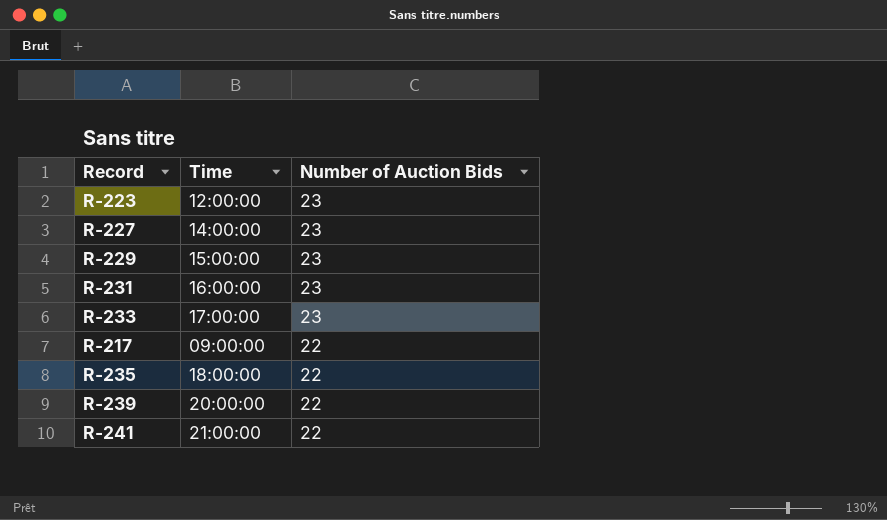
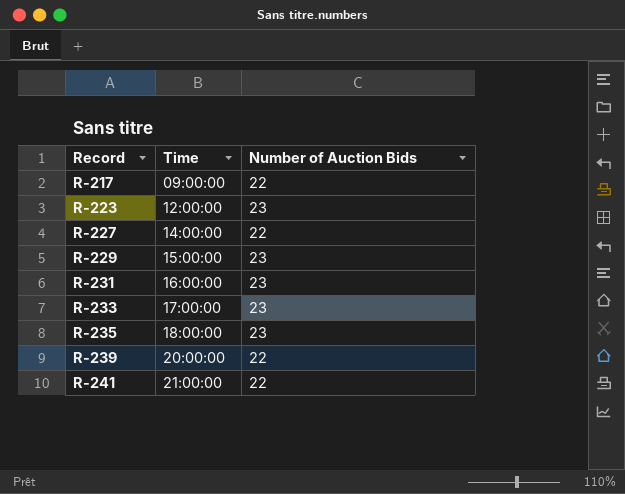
row order: Number of Auction Bids descending -> Record ascending
R-227 | Number of Auction Bids: 23 -> 22
R-235 | Number of Auction Bids: 22 -> 23

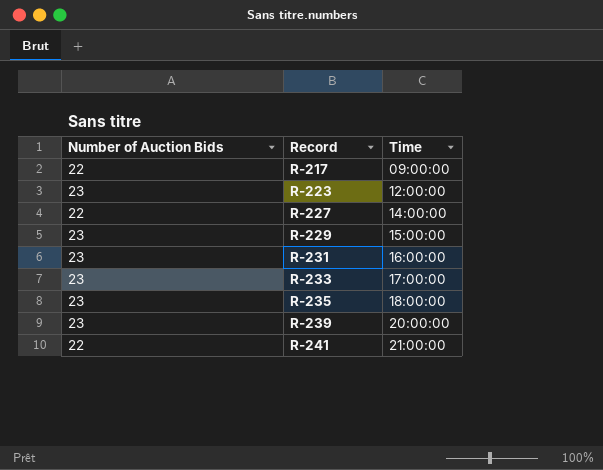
column Number of Auction Bids | position: 3 -> 1
R-239 | Number of Auction Bids: 22 -> 23

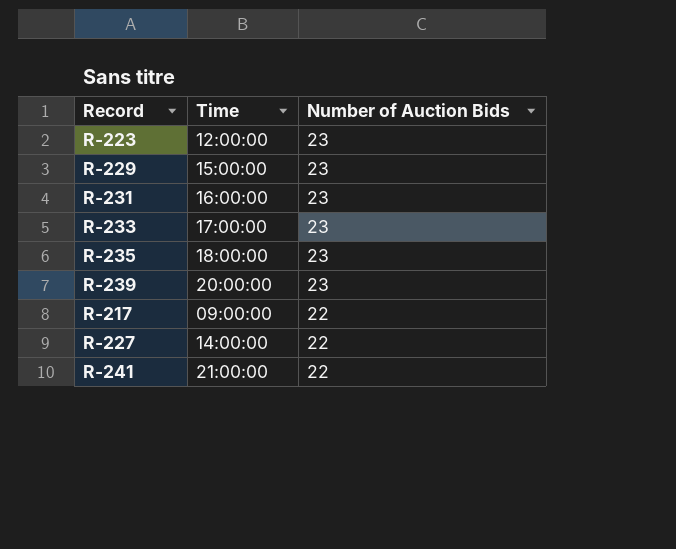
row order: Record ascending -> Number of Auction Bids descending
column Number of Auction Bids | position: 1 -> 3

